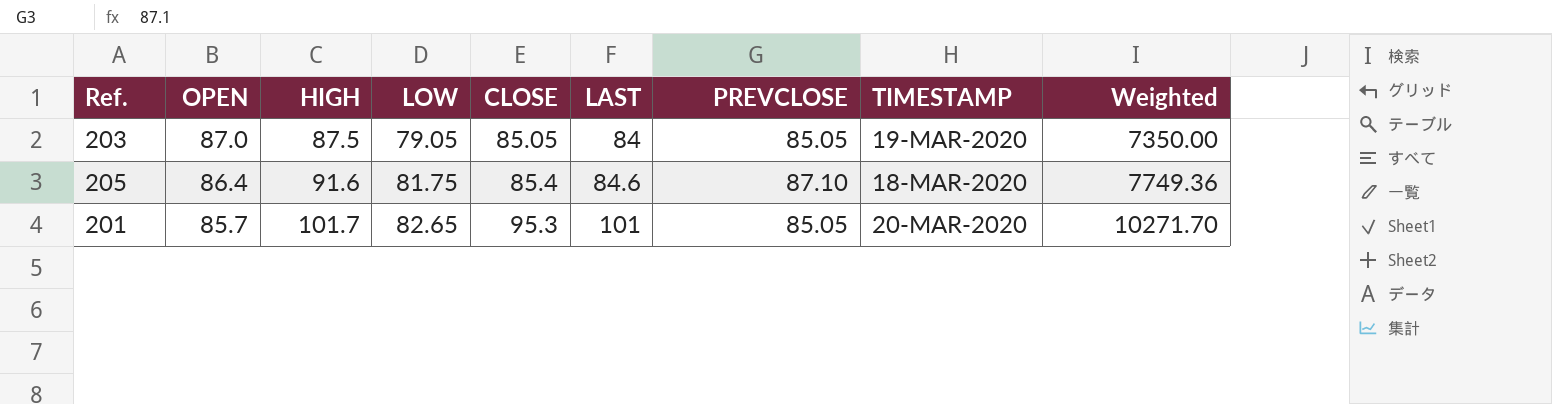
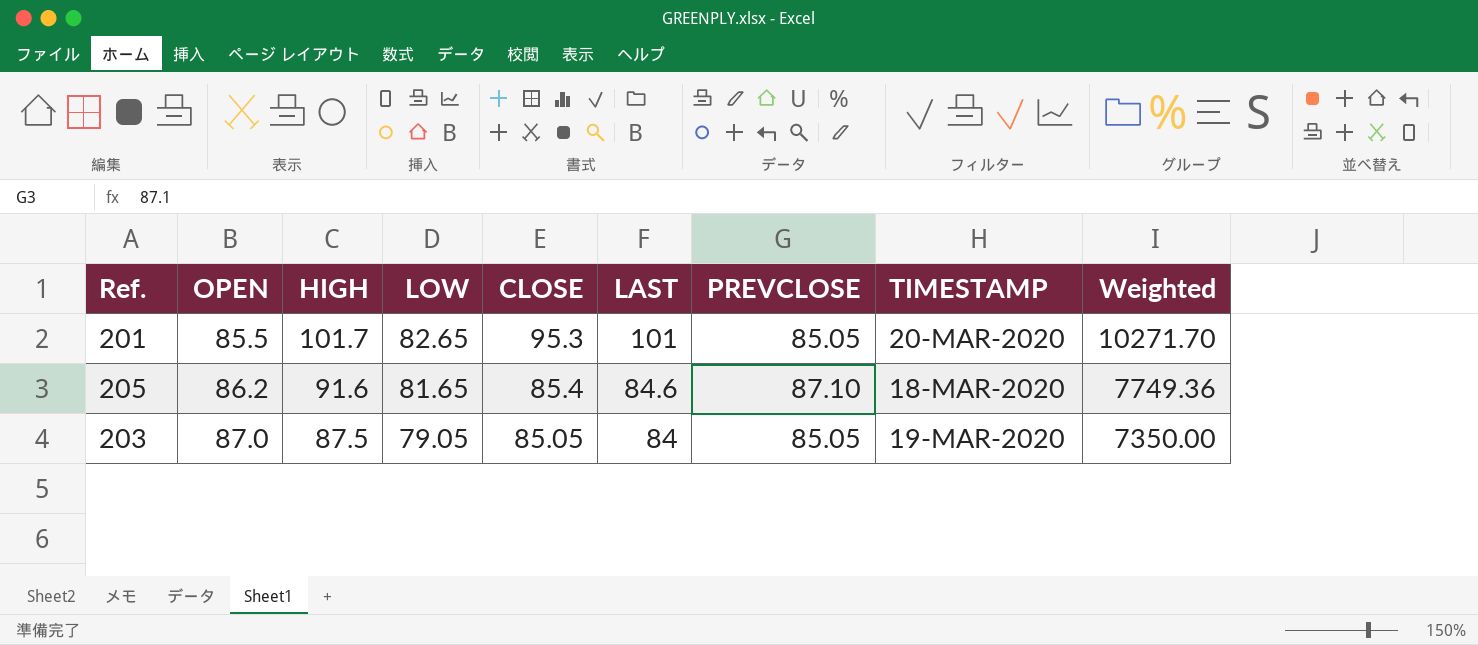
row order: OPEN descending -> OPEN ascending
201 | OPEN: 85.7 -> 85.5
205 | OPEN: 86.4 -> 86.2
205 | LOW: 81.75 -> 81.65

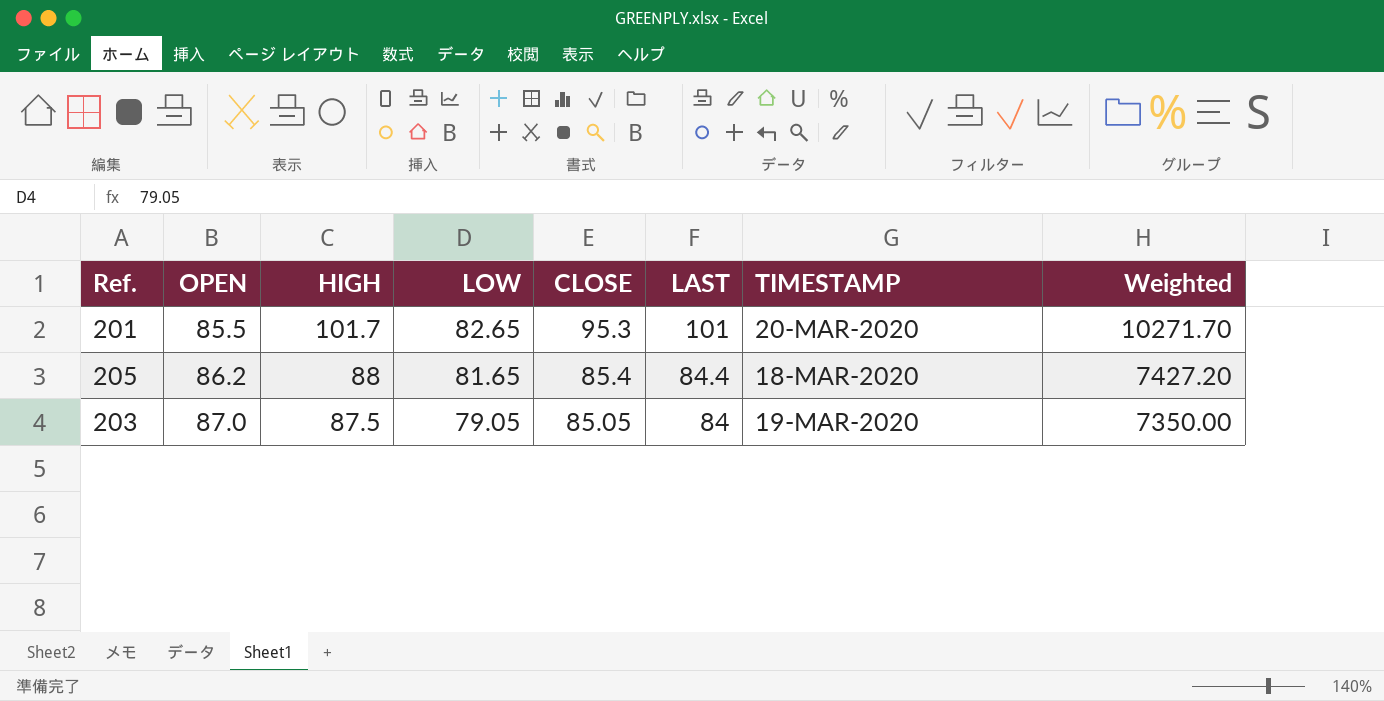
column PREVCLOSE | position: 7 -> none
205 | HIGH: 91.6 -> 88
205 | LAST: 84.6 -> 84.4
205 | Weighted: 7749.36 -> 7427.20

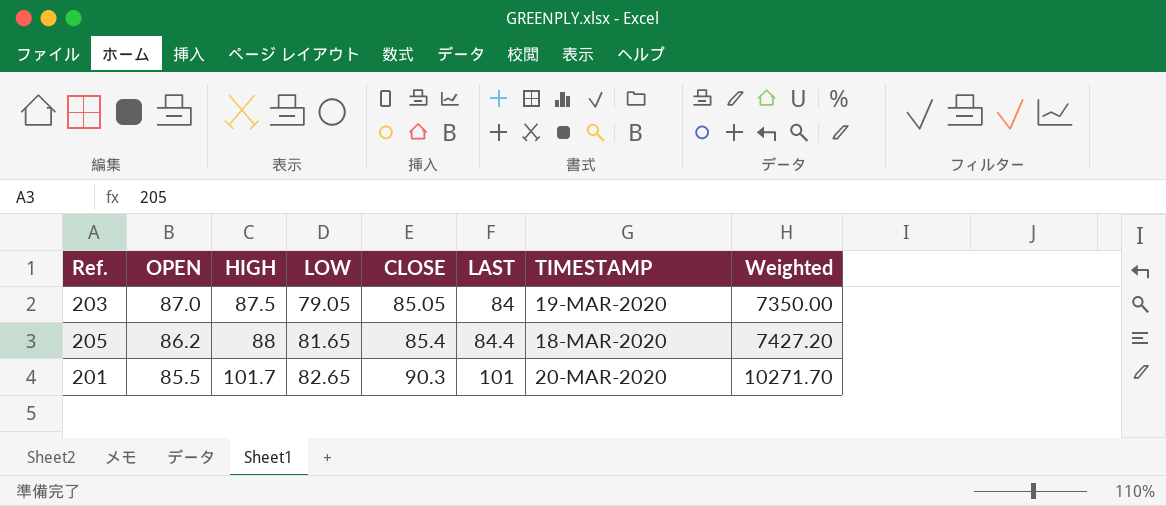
row order: OPEN ascending -> OPEN descending
201 | CLOSE: 95.3 -> 90.3

